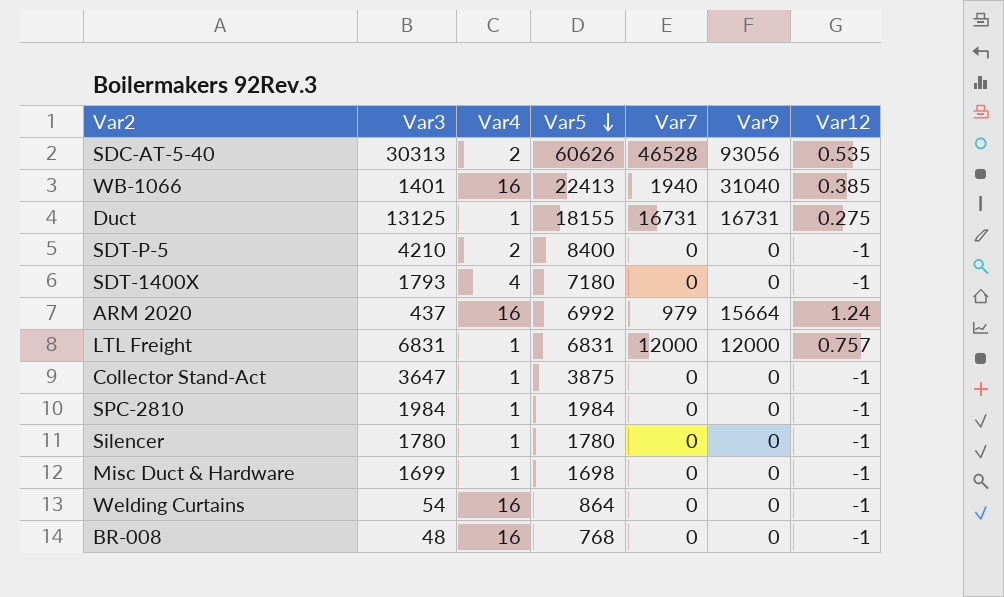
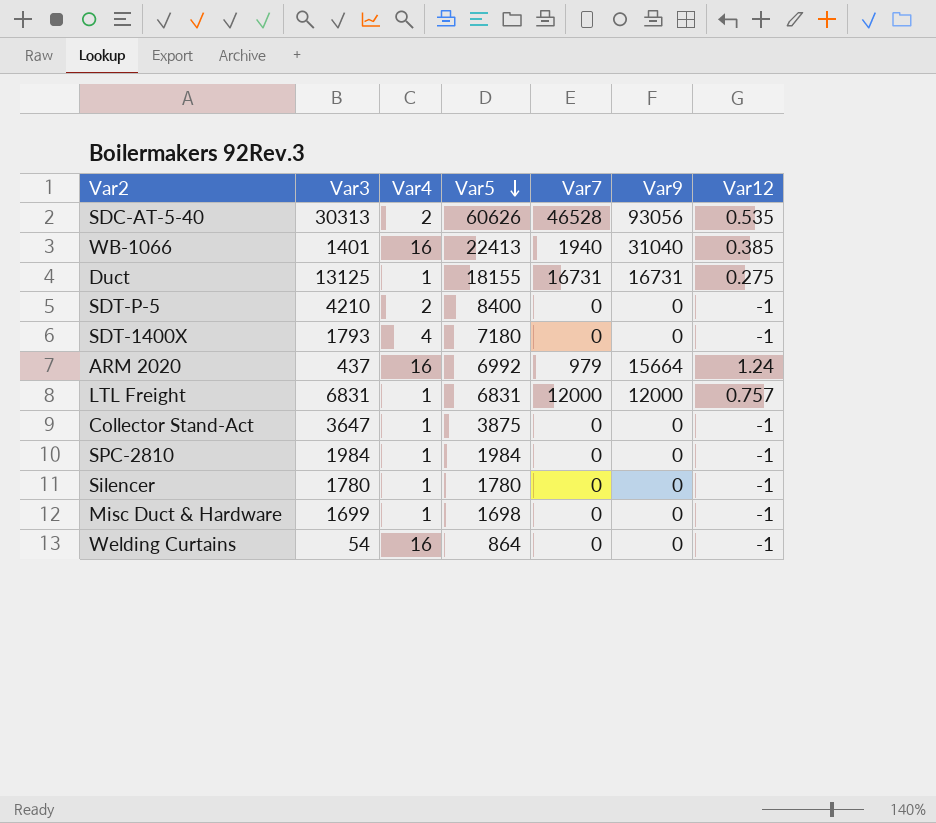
row BR-008: 48 | 16 | 768 | 0 | 0 | -1 -> none

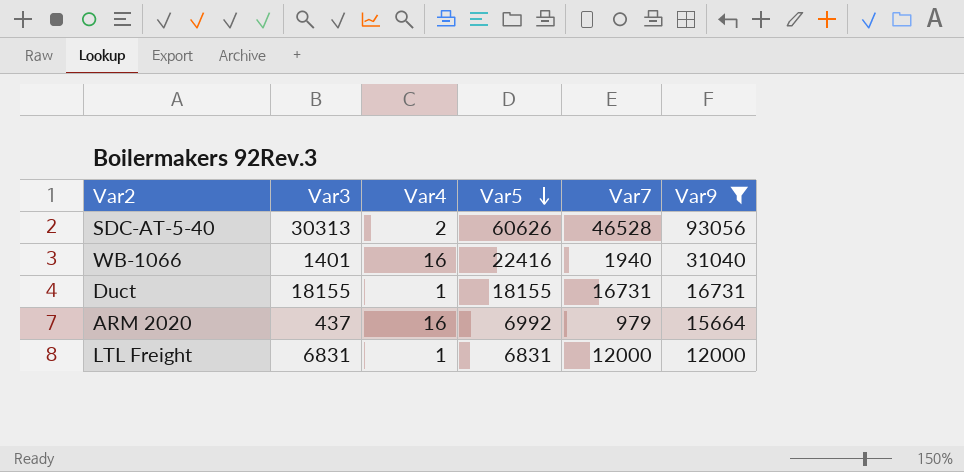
filter: none -> Var9 != 0
column Var12 | formula: ([Var7] - [Var3]) / [Var3] -> none
WB-1066 | Var5: 22413 -> 22416
Duct | Var3: 13125 -> 18155

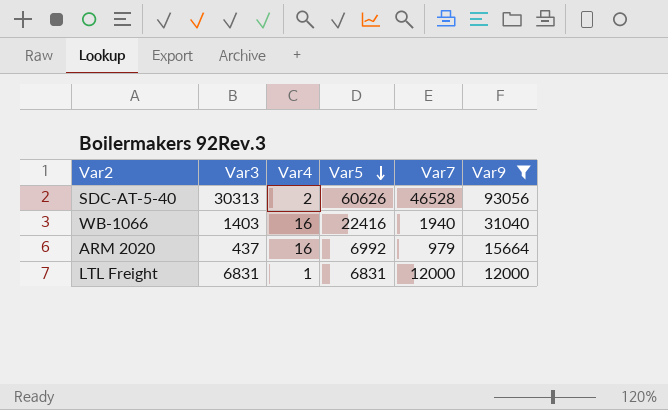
row Duct: 18155 | 1 | 18155 | 16731 | 16731 -> none
WB-1066 | Var3: 1401 -> 1403

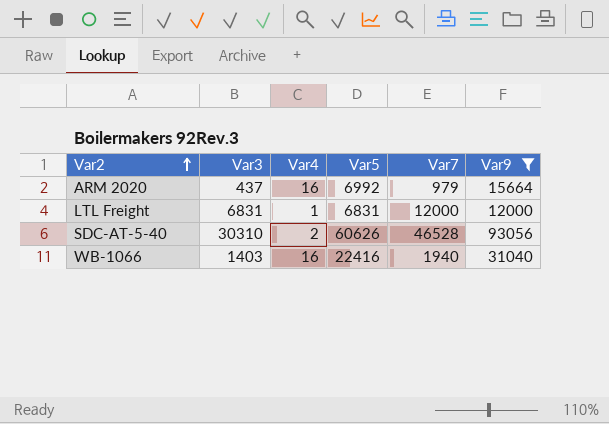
row order: Var5 descending -> Var2 ascending
SDC-AT-5-40 | Var3: 30313 -> 30310

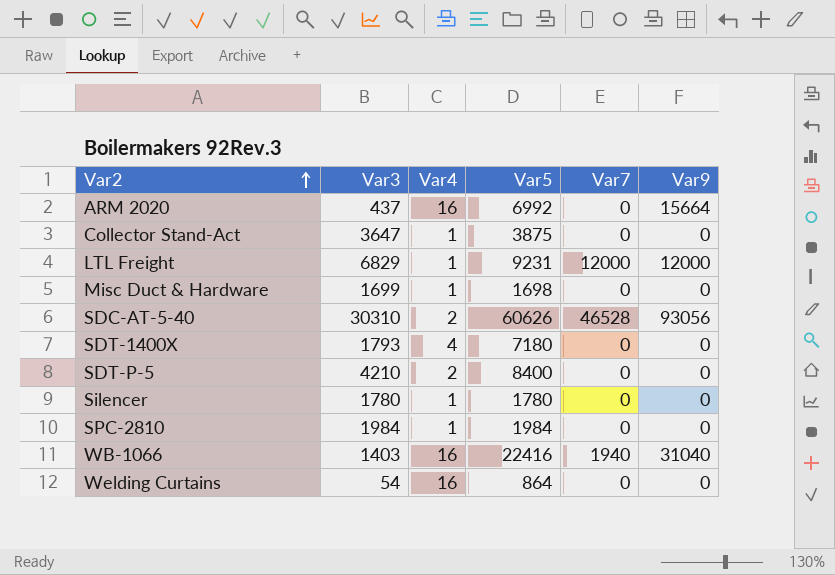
filter: Var9 != 0 -> none
ARM 2020 | Var7: 979 -> 0
LTL Freight | Var3: 6831 -> 6829
LTL Freight | Var5: 6831 -> 9231

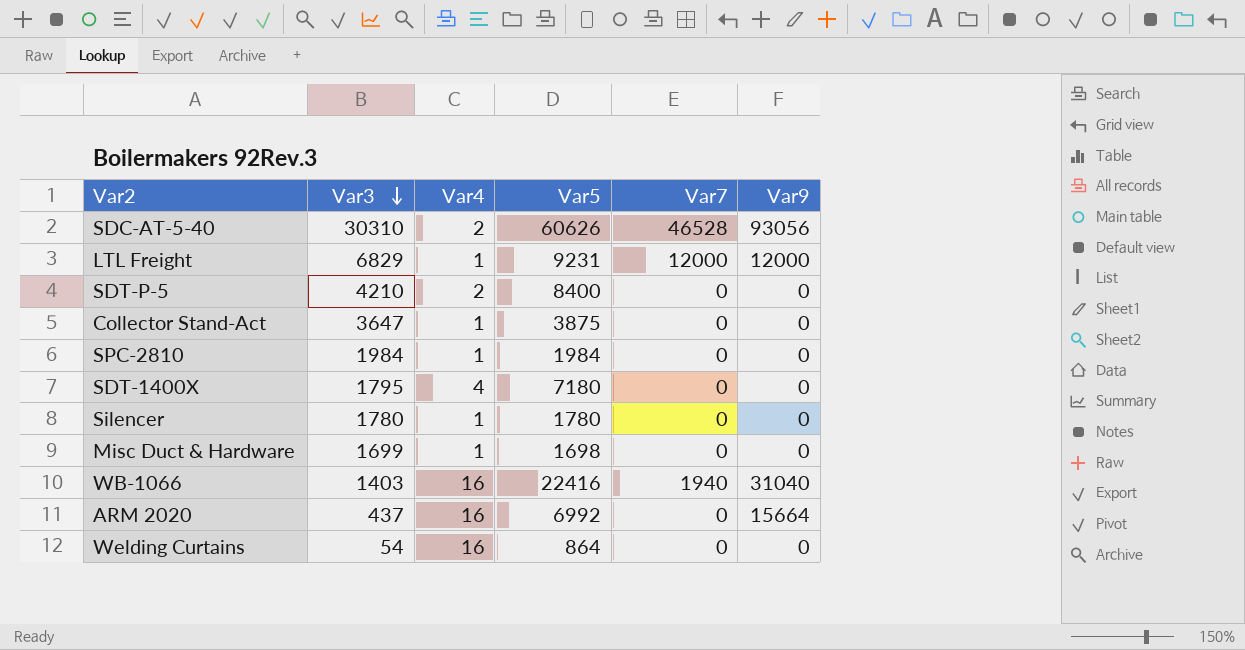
row order: Var2 ascending -> Var3 descending
SDT-1400X | Var3: 1793 -> 1795

